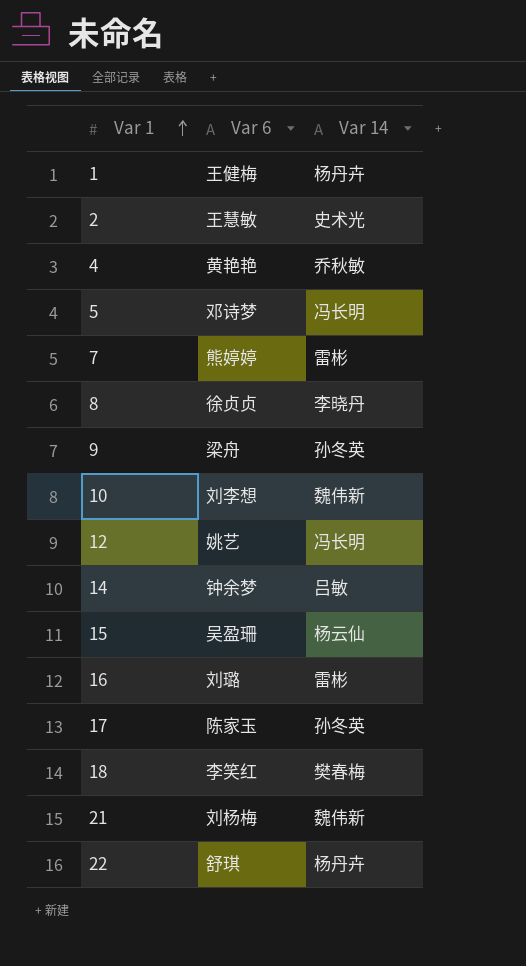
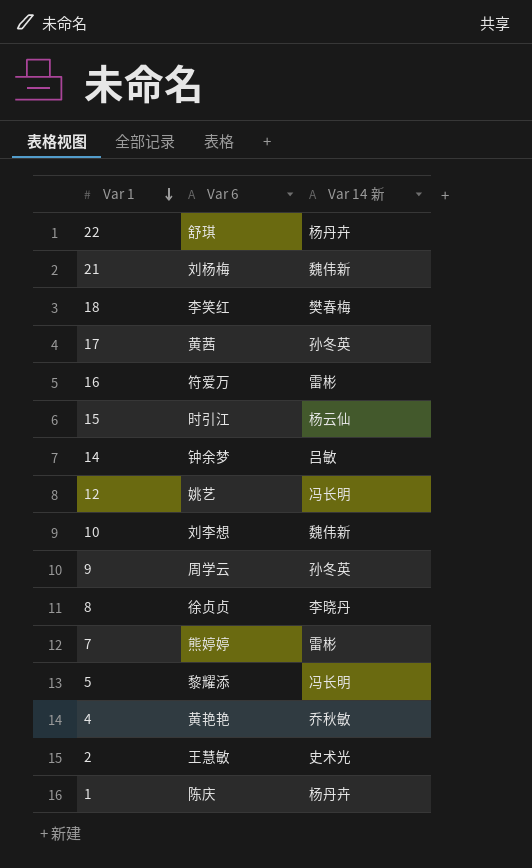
row order: Var 1 ascending -> Var 1 descending
column name: Var 14 -> Var 14 新
17 | Var 6: 陈家玉 -> 黄茜
16 | Var 6: 刘璐 -> 符爱万
15 | Var 6: 吴盈珊 -> 时引江
9 | Var 6: 梁舟 -> 周学云
5 | Var 6: 邓诗梦 -> 黎耀添
1 | Var 6: 王健梅 -> 陈庆

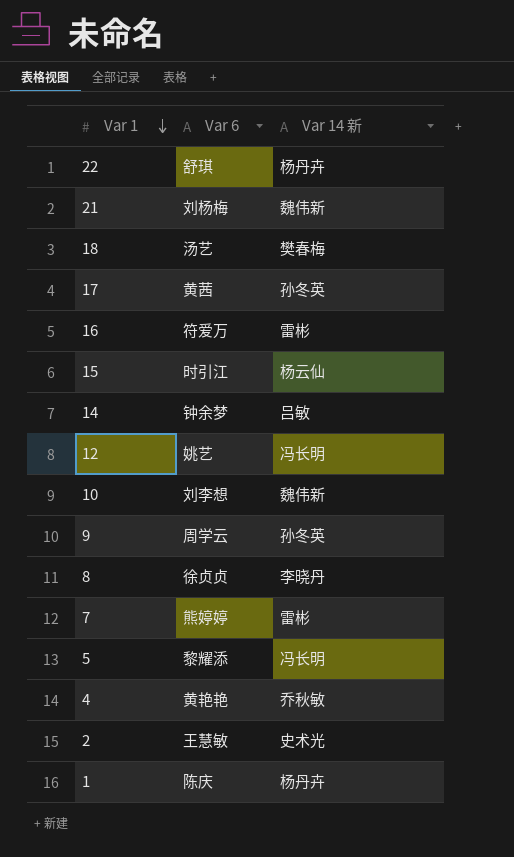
18 | Var 6: 李笑红 -> 汤艺

